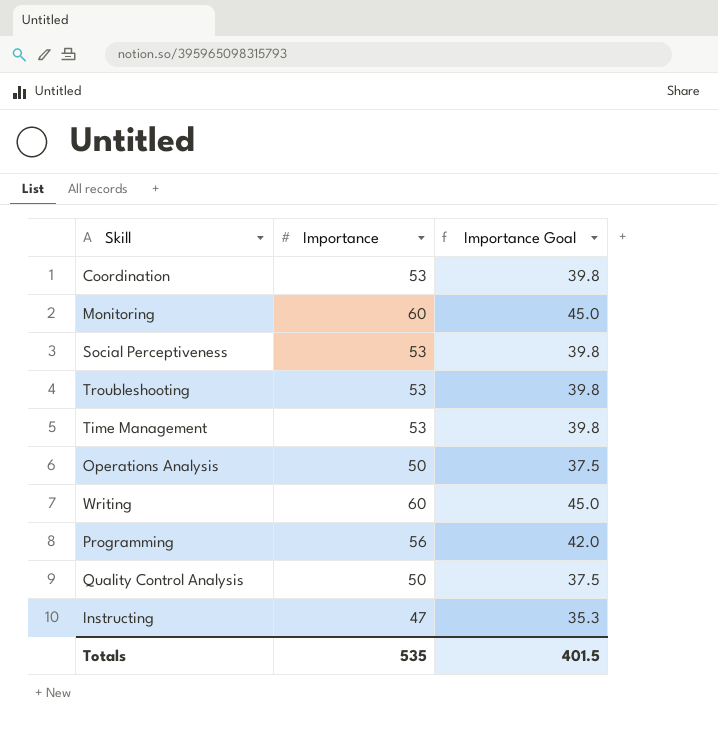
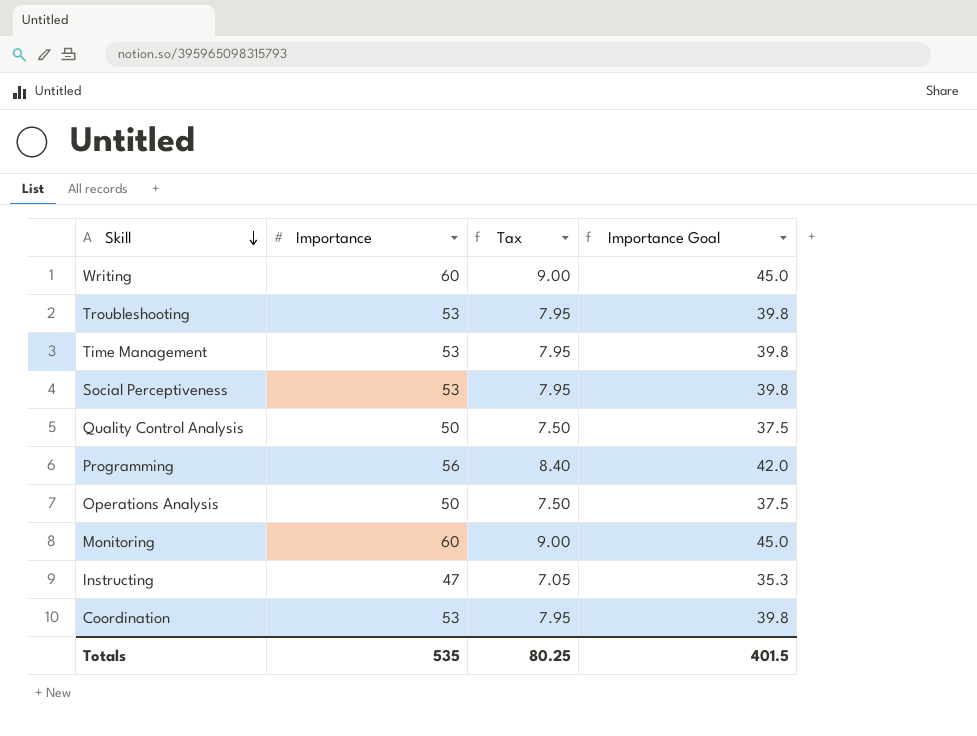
row order: none -> Skill descending
column Tax | formula: none -> [Importance] * 0.15

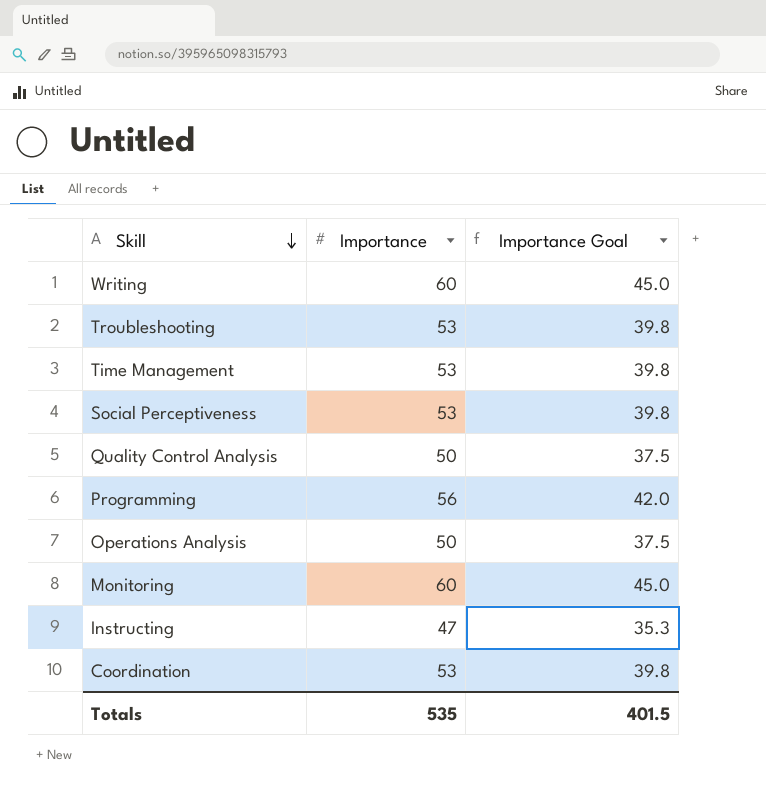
column Tax | formula: [Importance] * 0.15 -> none

